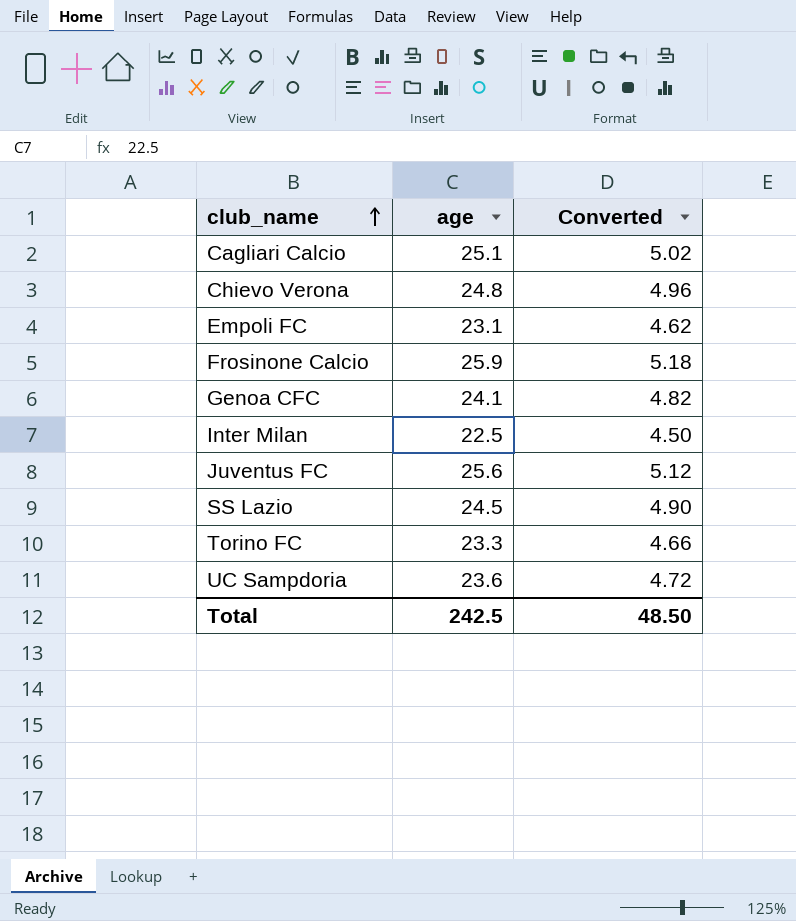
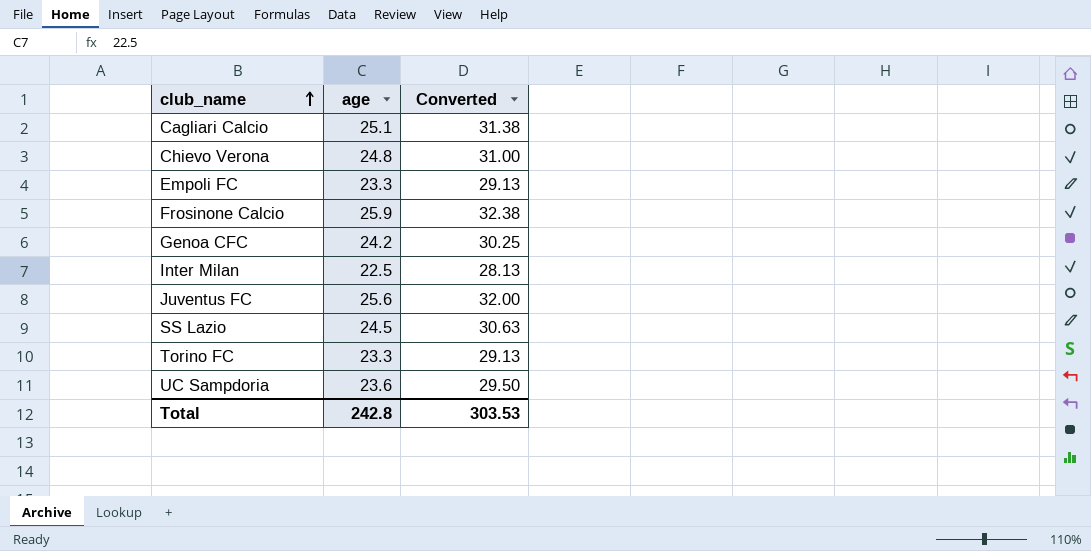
column Converted | formula: [age] * 0.2 -> [age] * 1.25
Empoli FC | age: 23.1 -> 23.3
Genoa CFC | age: 24.1 -> 24.2
Total | age: 242.5 -> 242.8
Total | Converted: 48.50 -> 303.53

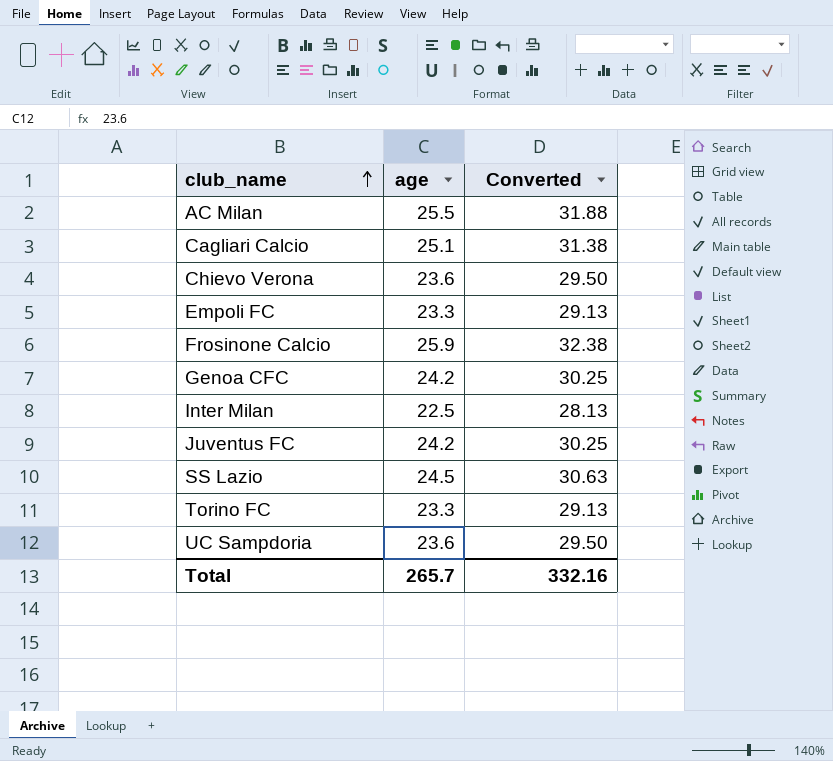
row AC Milan: none -> 25.5 | 31.88
Chievo Verona | age: 24.8 -> 23.6
Chievo Verona | Converted: 31.00 -> 29.50
Juventus FC | age: 25.6 -> 24.2
Juventus FC | Converted: 32.00 -> 30.25
Total | age: 242.8 -> 265.7
Total | Converted: 303.53 -> 332.16

